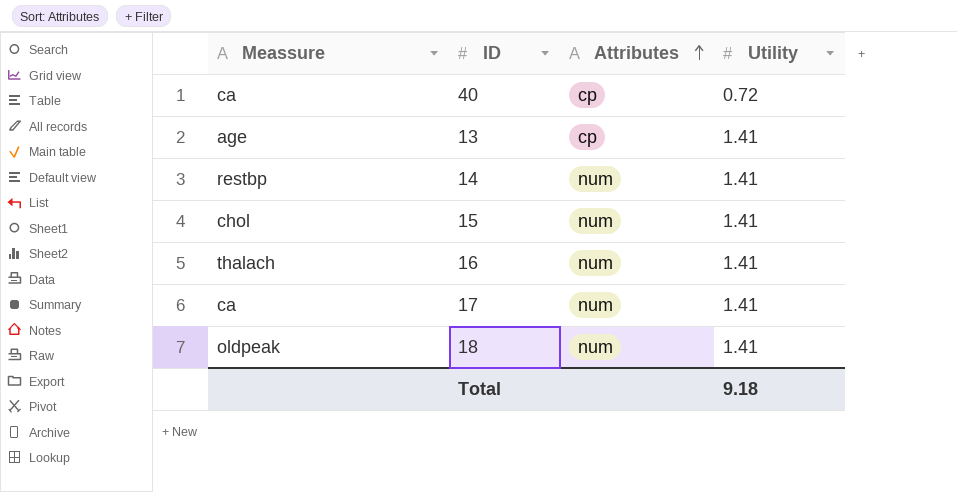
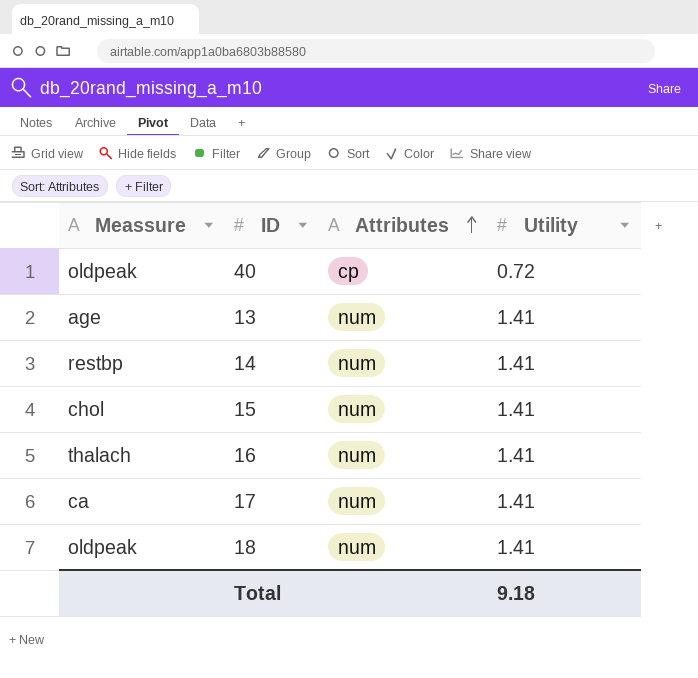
40 | Meassure: ca -> oldpeak
13 | Attributes: cp -> num

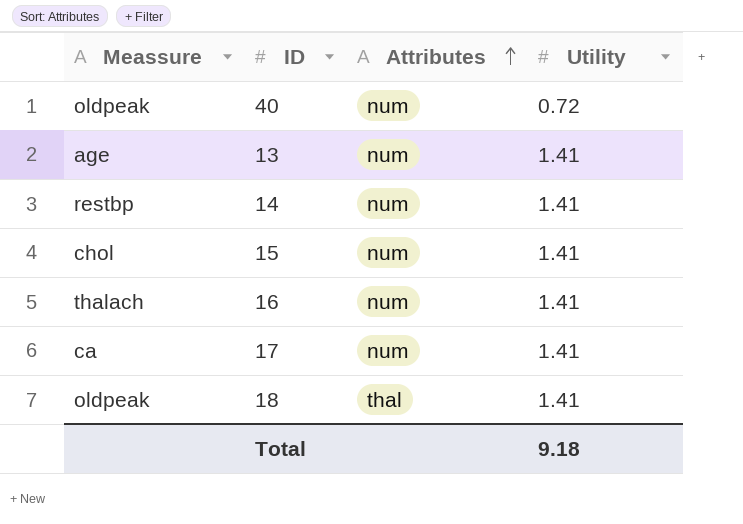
40 | Attributes: cp -> num
18 | Attributes: num -> thal

